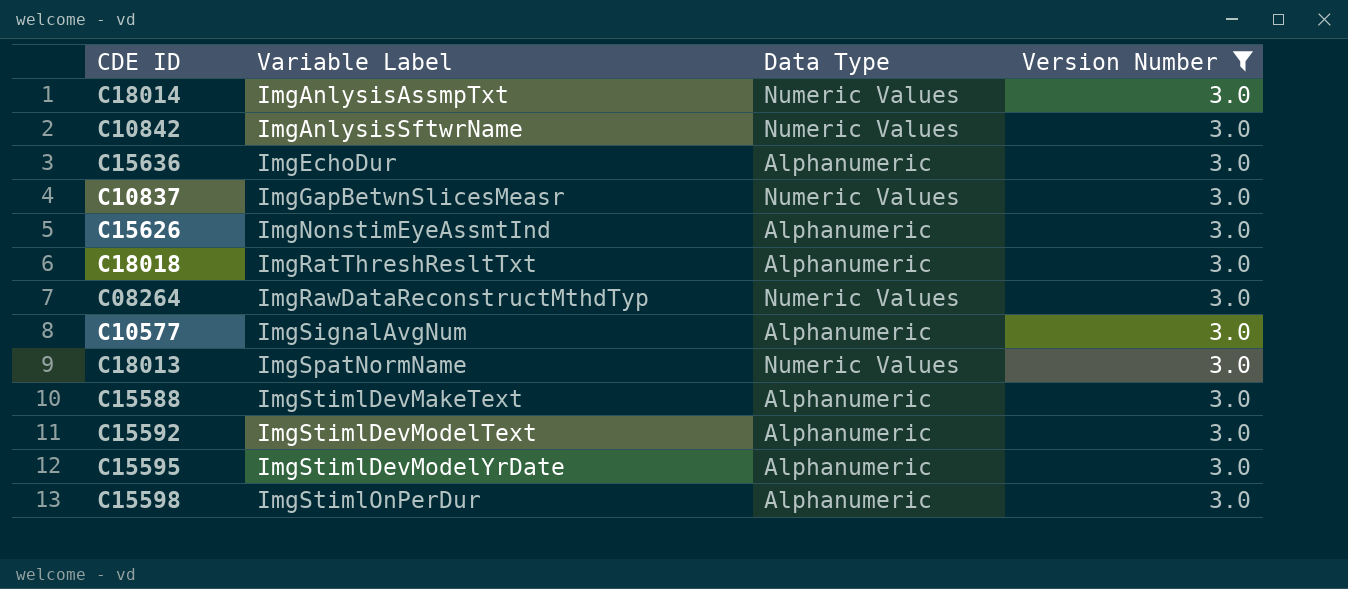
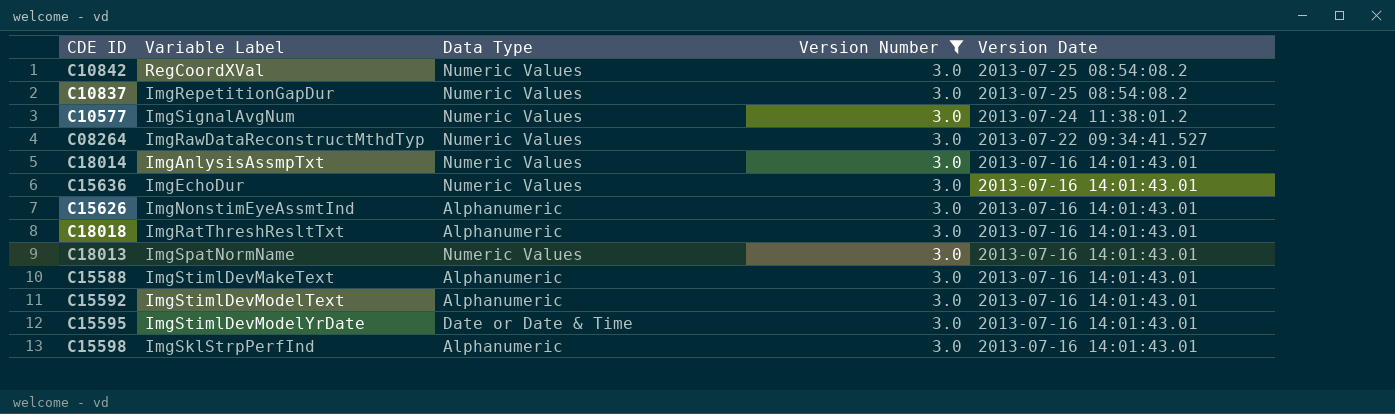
row order: Variable Label ascending -> Version Date descending
column Version Date | position: none -> 5
C10842 | Variable Label: ImgAnlysisSftwrName -> RegCoordXVal
C10837 | Variable Label: ImgGapBetwnSlicesMeasr -> ImgRepetitionGapDur
C10577 | Data Type: Alphanumeric -> Numeric Values
C15636 | Data Type: Alphanumeric -> Numeric Values
C15595 | Data Type: Alphanumeric -> Date or Date & Time
C15598 | Variable Label: ImgStimlOnPerDur -> ImgSklStrpPerfInd

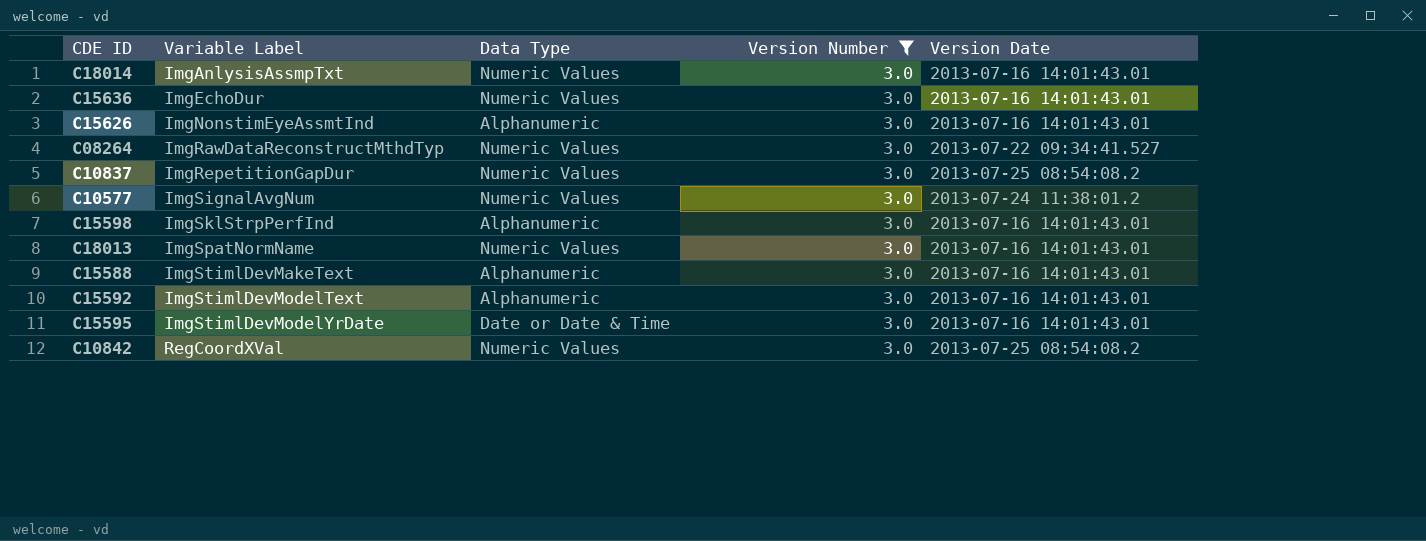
row order: Version Date descending -> Variable Label ascending
row C18018: ImgRatThreshResltTxt | Alphanumeric | 3.0 | 2013-07-16 14:01:43.01 -> none

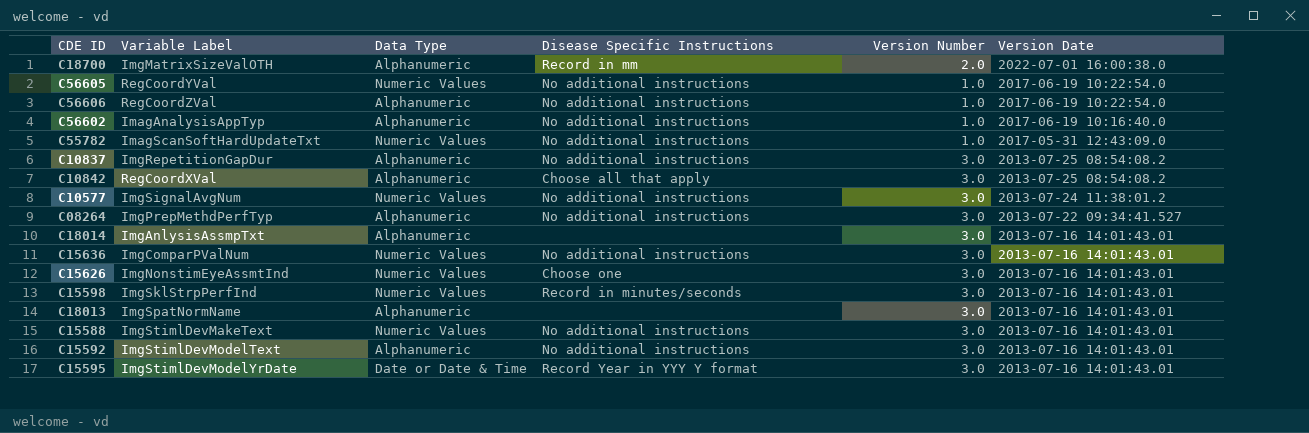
filter: Version Number = 3.0 -> none
row order: Variable Label ascending -> Version Date descending
column Disease Specific Instructions | position: none -> 4
C10837 | Data Type: Numeric Values -> Alphanumeric
C10842 | Data Type: Numeric Values -> Alphanumeric
C08264 | Variable Label: ImgRawDataReconstructMthdTyp -> ImgPrepMethdPerfTyp
C08264 | Data Type: Numeric Values -> Alphanumeric
C18014 | Data Type: Numeric Values -> Alphanumeric
C15636 | Variable Label: ImgEchoDur -> ImgComparPValNum
C15626 | Data Type: Alphanumeric -> Numeric Values
C15598 | Data Type: Alphanumeric -> Numeric Values
C18013 | Data Type: Numeric Values -> Alphanumeric
C15588 | Data Type: Alphanumeric -> Numeric Values

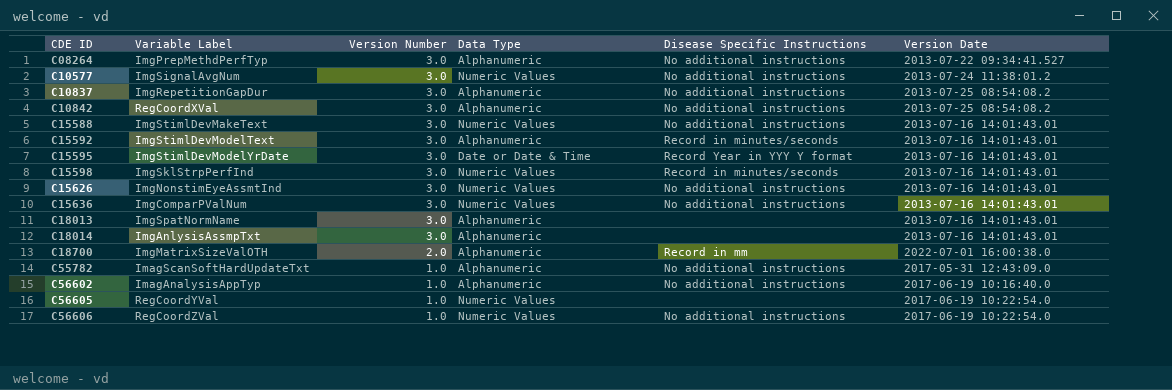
row order: Version Date descending -> CDE ID ascending
column Version Number | position: 5 -> 3
C10842 | Disease Specific Instructions: Choose all that apply -> No additional instructions
C15592 | Disease Specific Instructions: No additional instructions -> Record in minutes/seconds
C15626 | Disease Specific Instructions: Choose one -> No additional instructions
C55782 | Data Type: Numeric Values -> Alphanumeric
C56605 | Disease Specific Instructions: No additional instructions -> none
C56606 | Data Type: Alphanumeric -> Numeric Values

